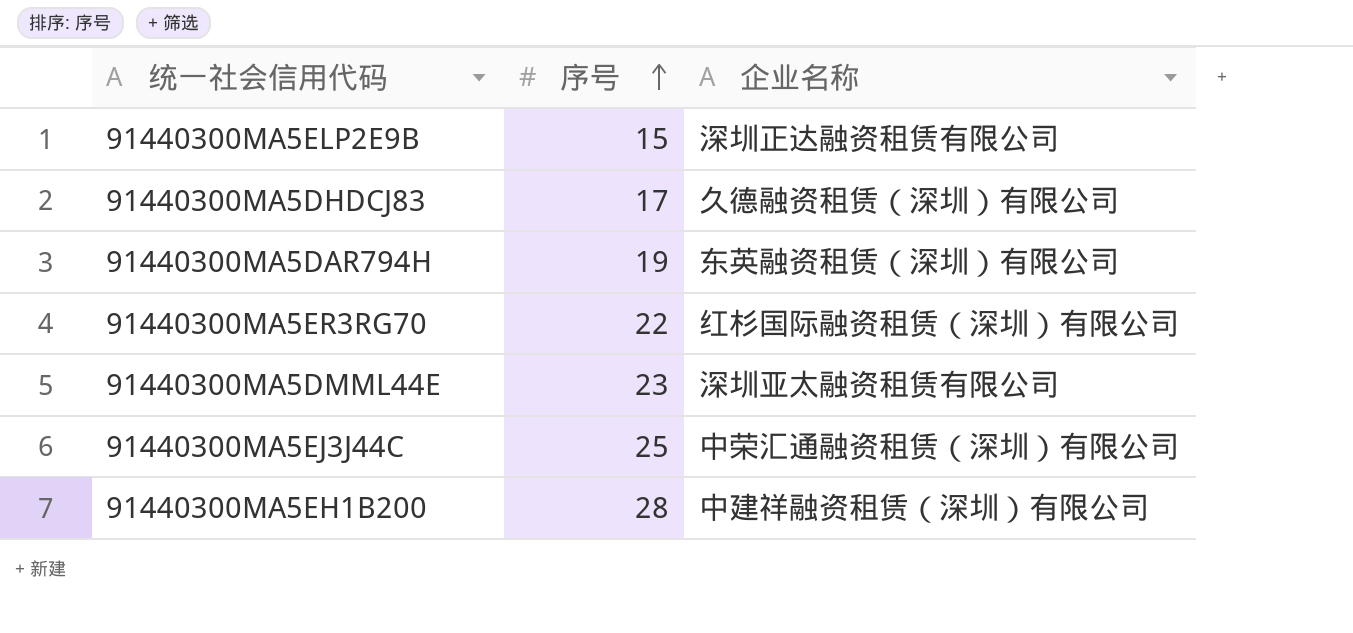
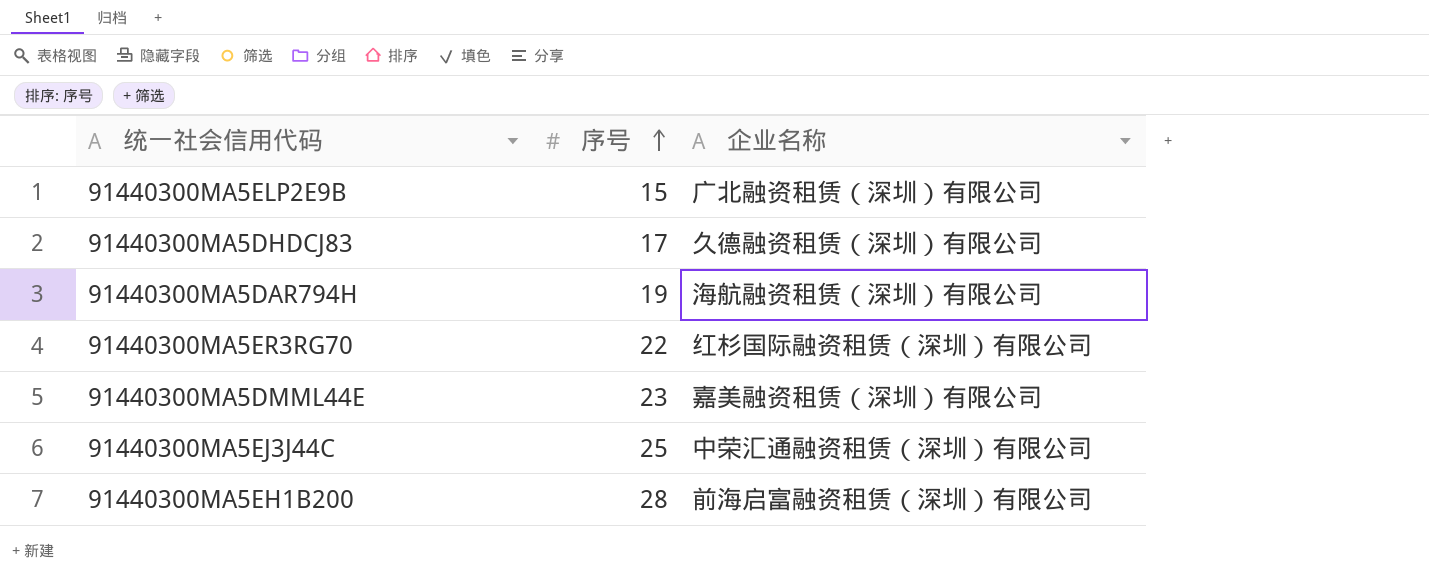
91440300MA5ELP2E9B | 企业名称: 深圳正达融资租赁有限公司 -> 广北融资租赁（深圳）有限公司
91440300MA5DAR794H | 企业名称: 东英融资租赁（深圳）有限公司 -> 海航融资租赁（深圳）有限公司
91440300MA5DMML44E | 企业名称: 深圳亚太融资租赁有限公司 -> 嘉美融资租赁（深圳）有限公司
91440300MA5EH1B200 | 企业名称: 中建祥融资租赁（深圳）有限公司 -> 前海启富融资租赁（深圳）有限公司

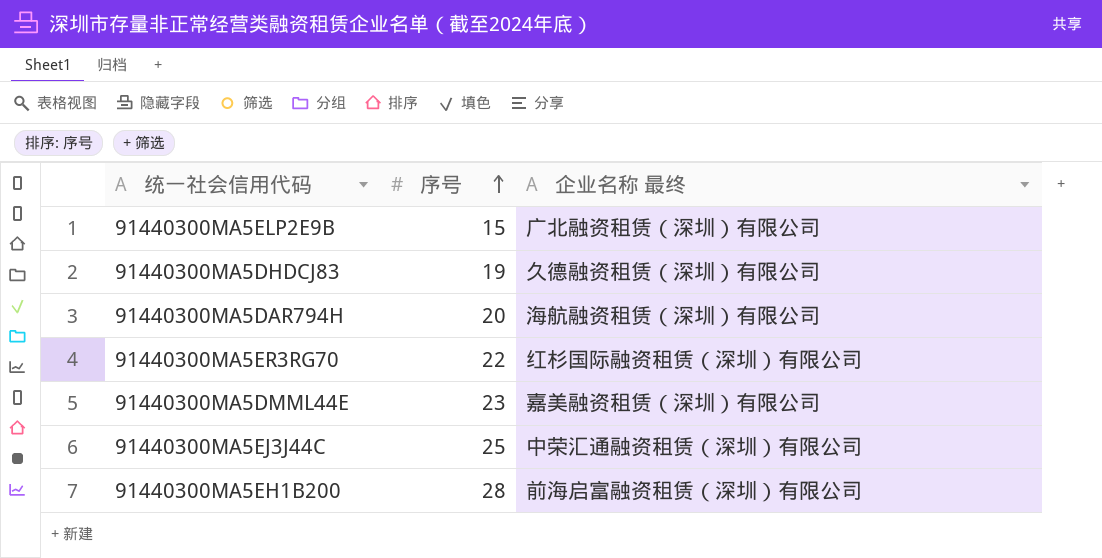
column name: 企业名称 -> 企业名称 最终
91440300MA5DHDCJ83 | 序号: 17 -> 19
91440300MA5DAR794H | 序号: 19 -> 20

